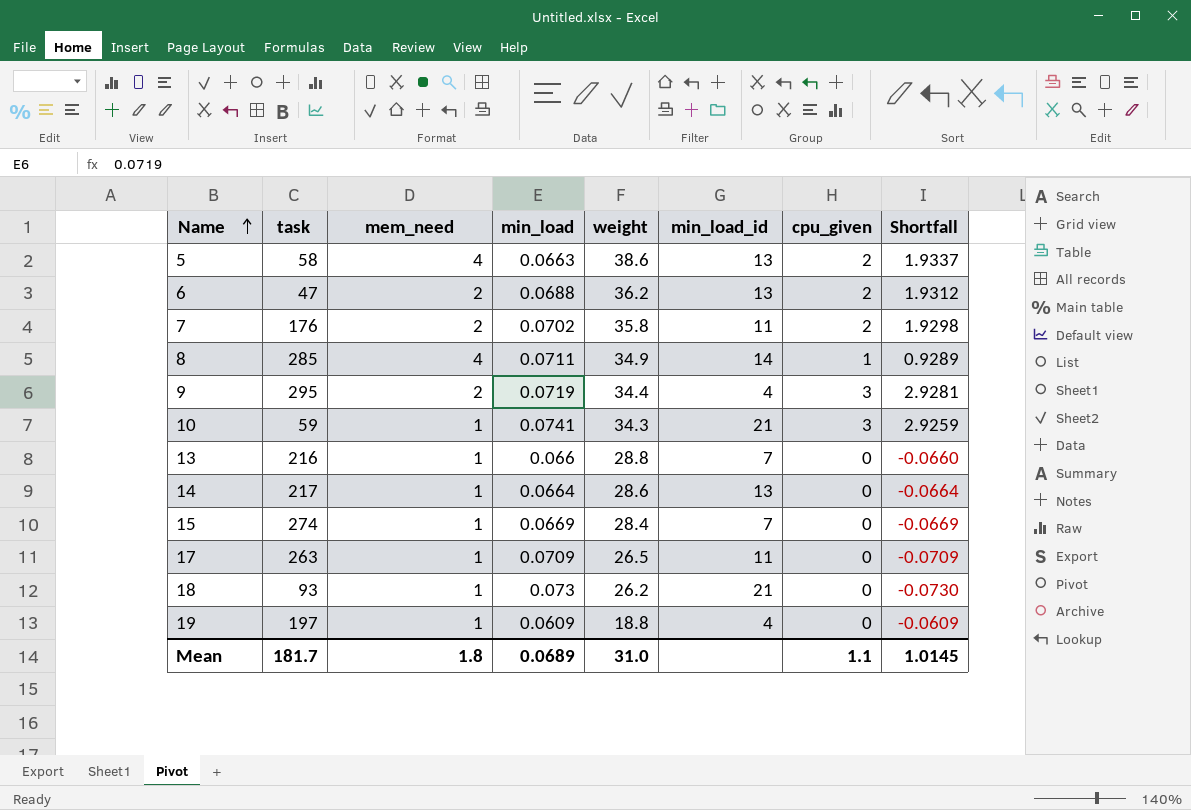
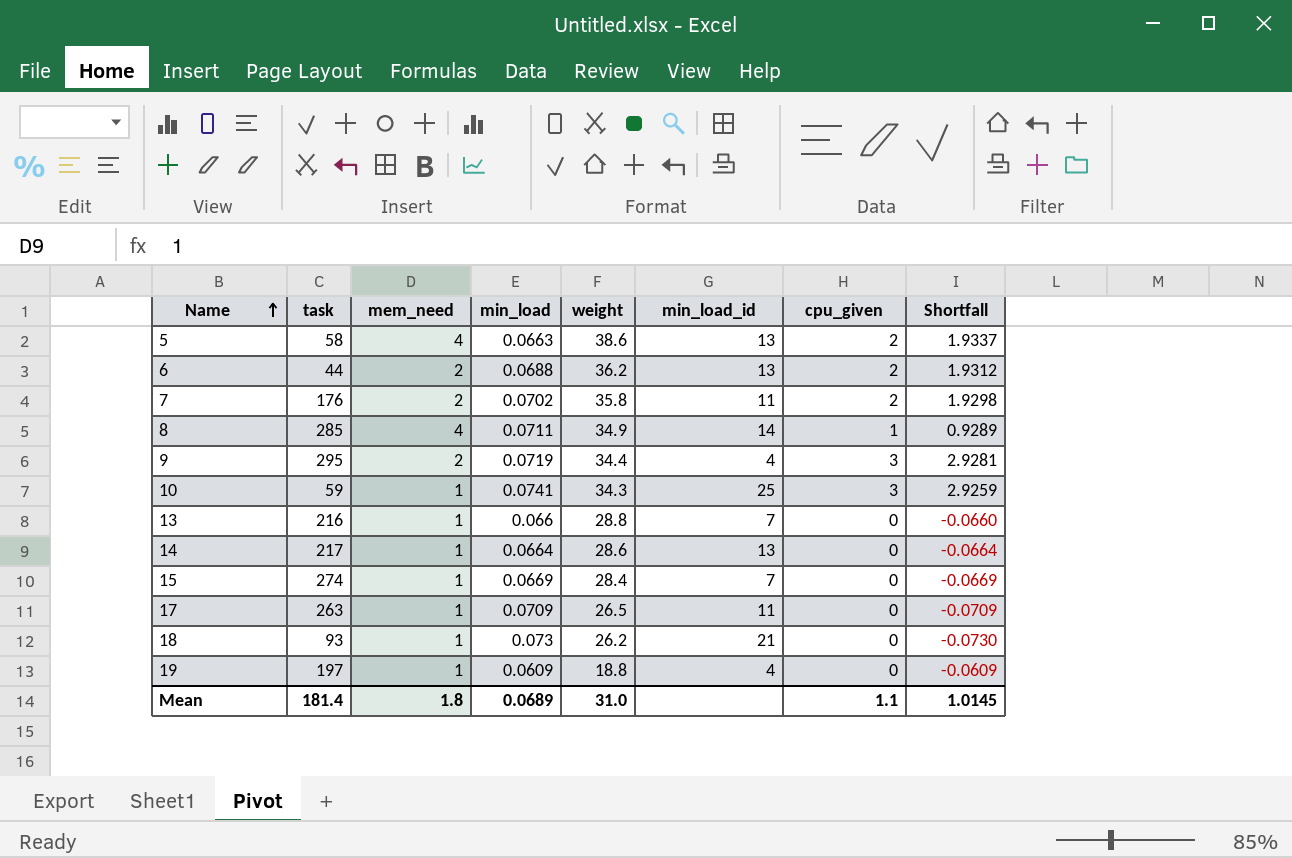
6 | task: 47 -> 44
10 | min_load_id: 21 -> 25
Mean | task: 181.7 -> 181.4

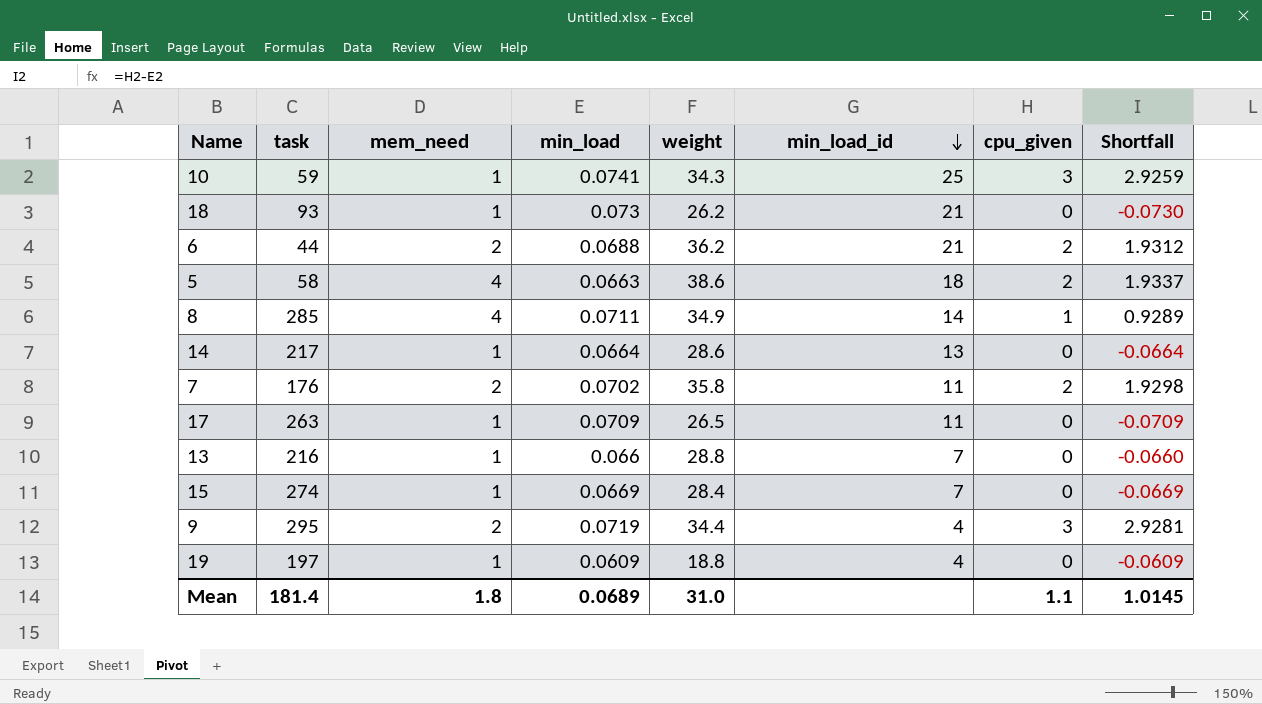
row order: Name ascending -> min_load_id descending
6 | min_load_id: 13 -> 21
5 | min_load_id: 13 -> 18

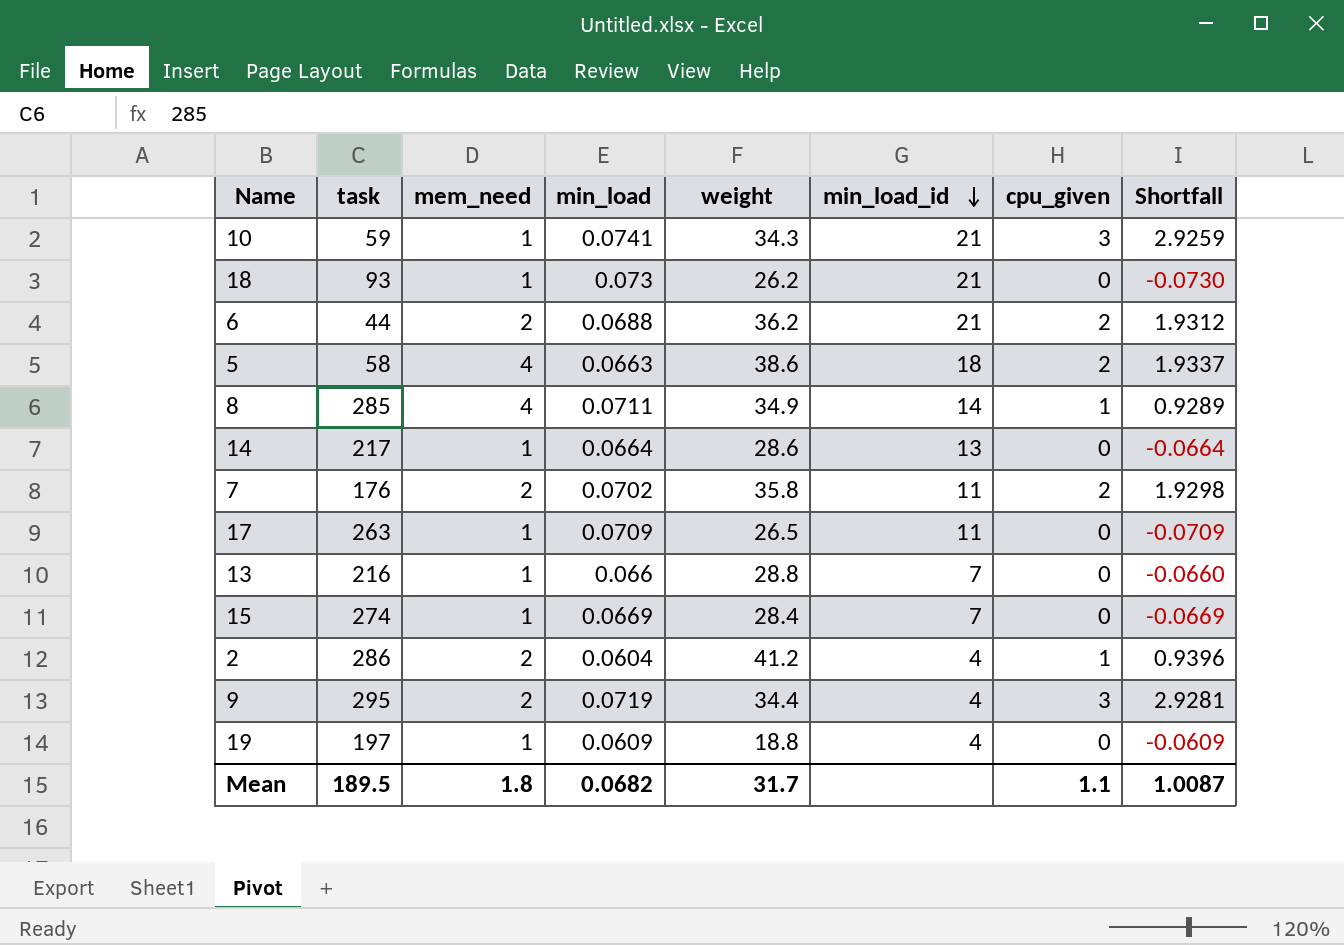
10 | min_load_id: 25 -> 21
row 2: none -> 286 | 2 | 0.0604 | 41.2 | 4 | 1 | 0.9396
Mean | task: 181.4 -> 189.5
Mean | min_load: 0.0689 -> 0.0682
Mean | weight: 31.0 -> 31.7
Mean | Shortfall: 1.0145 -> 1.0087

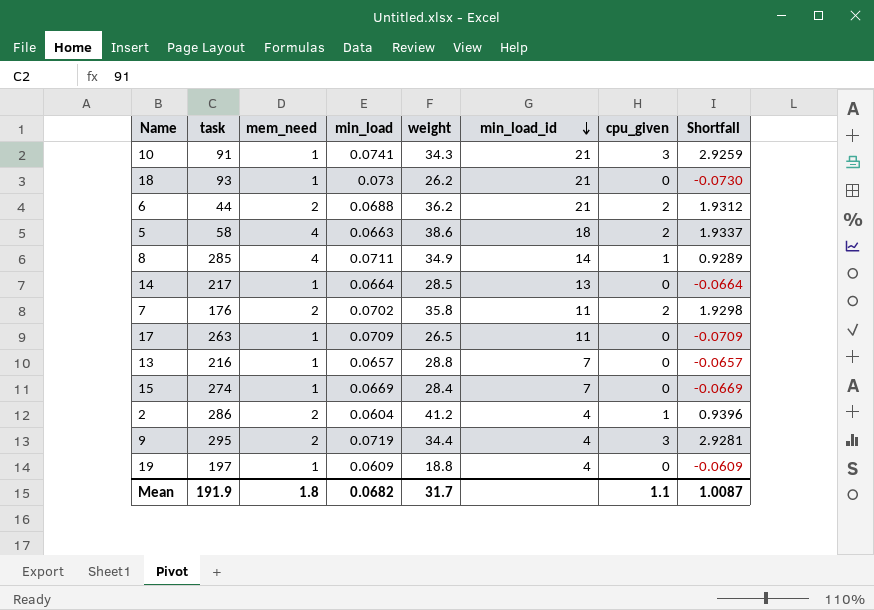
10 | task: 59 -> 91
14 | weight: 28.6 -> 28.5
13 | min_load: 0.066 -> 0.0657
13 | Shortfall: -0.0660 -> -0.0657
Mean | task: 189.5 -> 191.9

